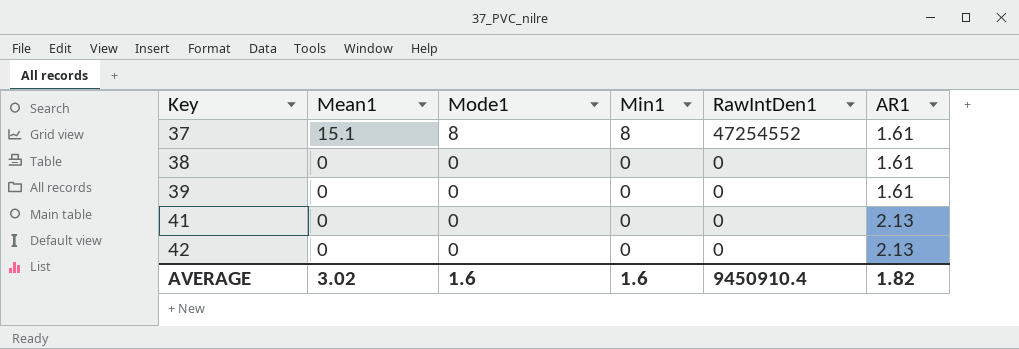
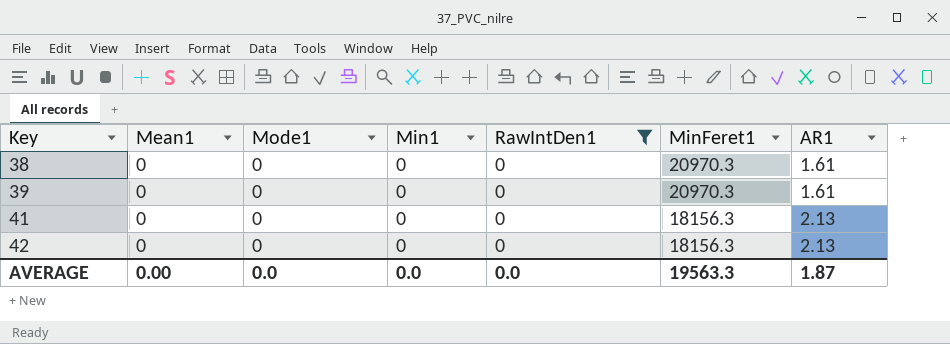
filter: none -> RawIntDen1 = 0
column MinFeret1 | position: none -> 6
AVERAGE | Mean1: 3.02 -> 0.00
AVERAGE | Mode1: 1.6 -> 0.0
AVERAGE | Min1: 1.6 -> 0.0
AVERAGE | RawIntDen1: 9450910.4 -> 0.0
AVERAGE | AR1: 1.82 -> 1.87

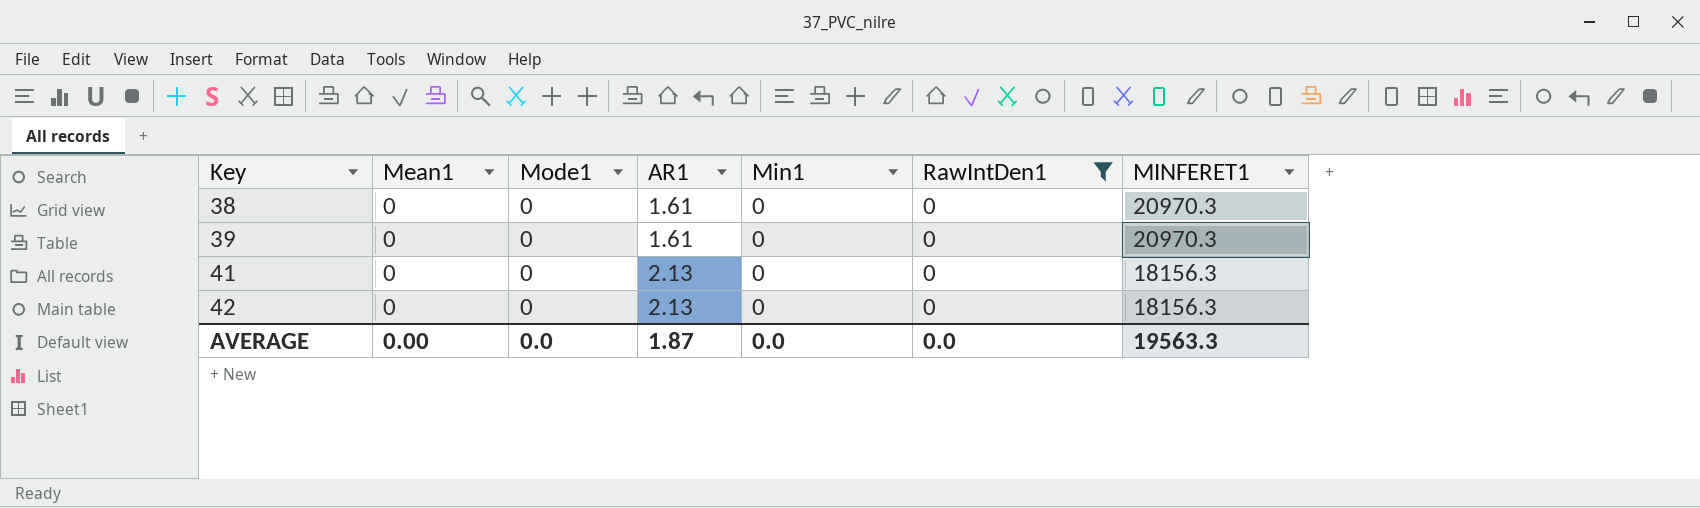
column AR1 | position: 7 -> 4
column name: MinFeret1 -> MINFERET1

